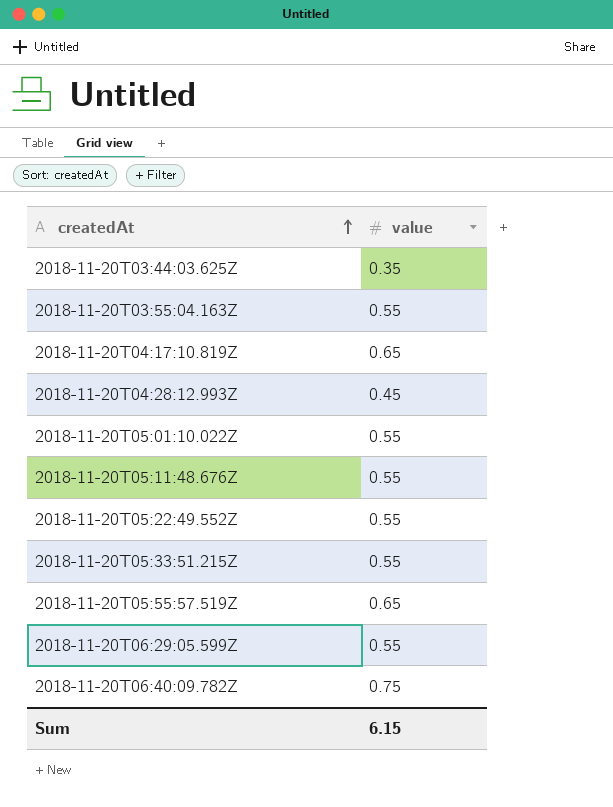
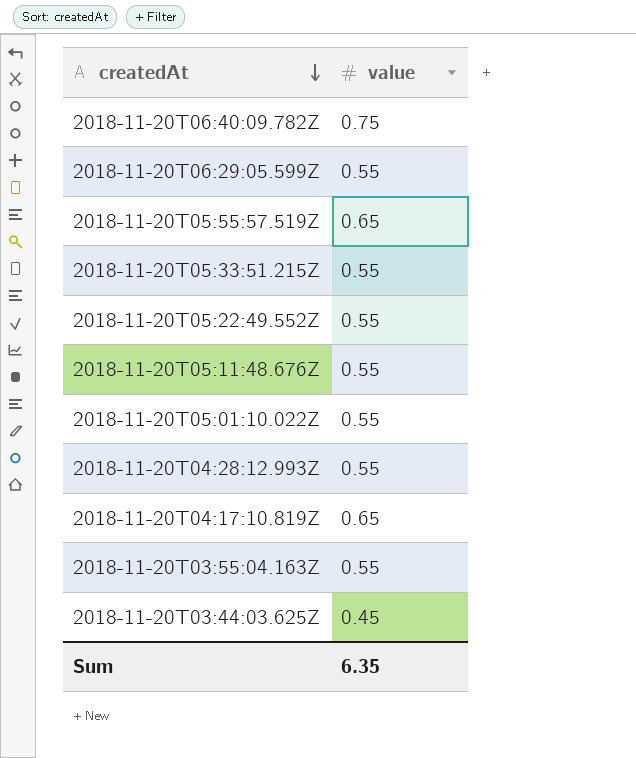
row order: createdAt ascending -> createdAt descending
2018-11-20T04:28:12.993Z | value: 0.45 -> 0.55
2018-11-20T03:44:03.625Z | value: 0.35 -> 0.45
Sum | value: 6.15 -> 6.35

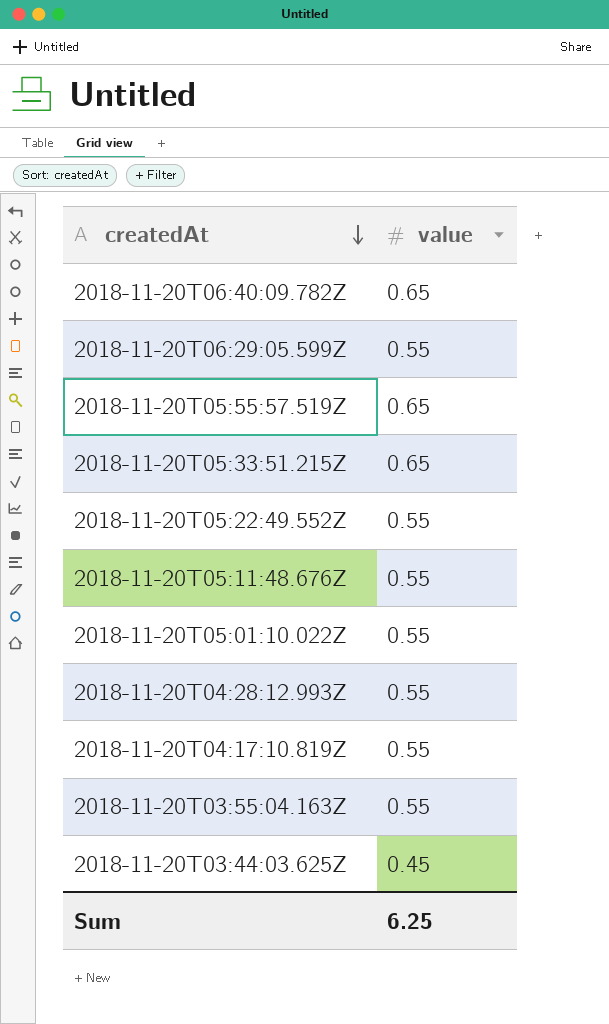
2018-11-20T06:40:09.782Z | value: 0.75 -> 0.65
2018-11-20T05:33:51.215Z | value: 0.55 -> 0.65
2018-11-20T04:17:10.819Z | value: 0.65 -> 0.55
Sum | value: 6.35 -> 6.25

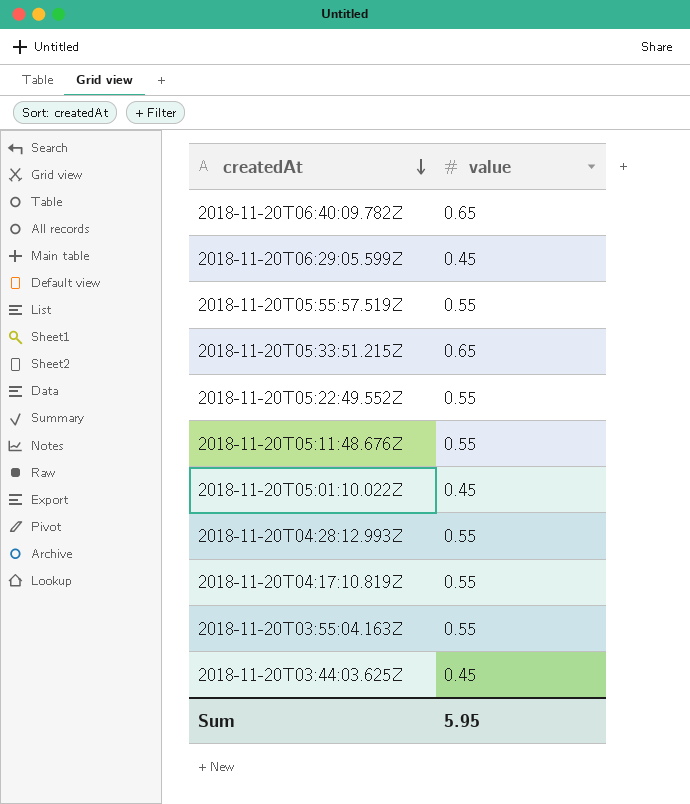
2018-11-20T06:29:05.599Z | value: 0.55 -> 0.45
2018-11-20T05:55:57.519Z | value: 0.65 -> 0.55
2018-11-20T05:01:10.022Z | value: 0.55 -> 0.45
Sum | value: 6.25 -> 5.95

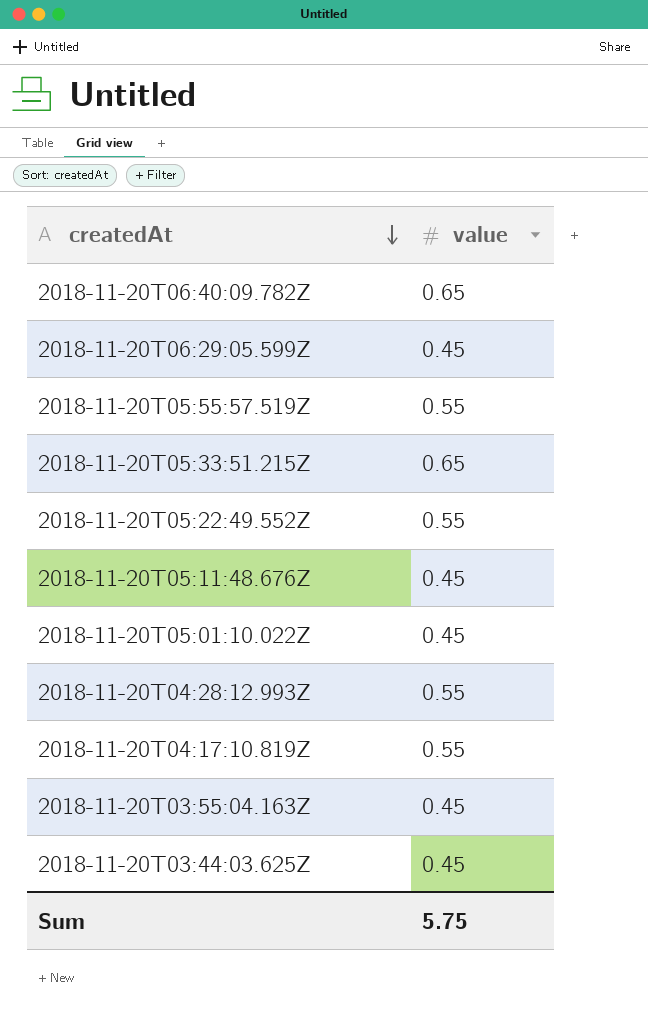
2018-11-20T05:11:48.676Z | value: 0.55 -> 0.45
2018-11-20T03:55:04.163Z | value: 0.55 -> 0.45
Sum | value: 5.95 -> 5.75

